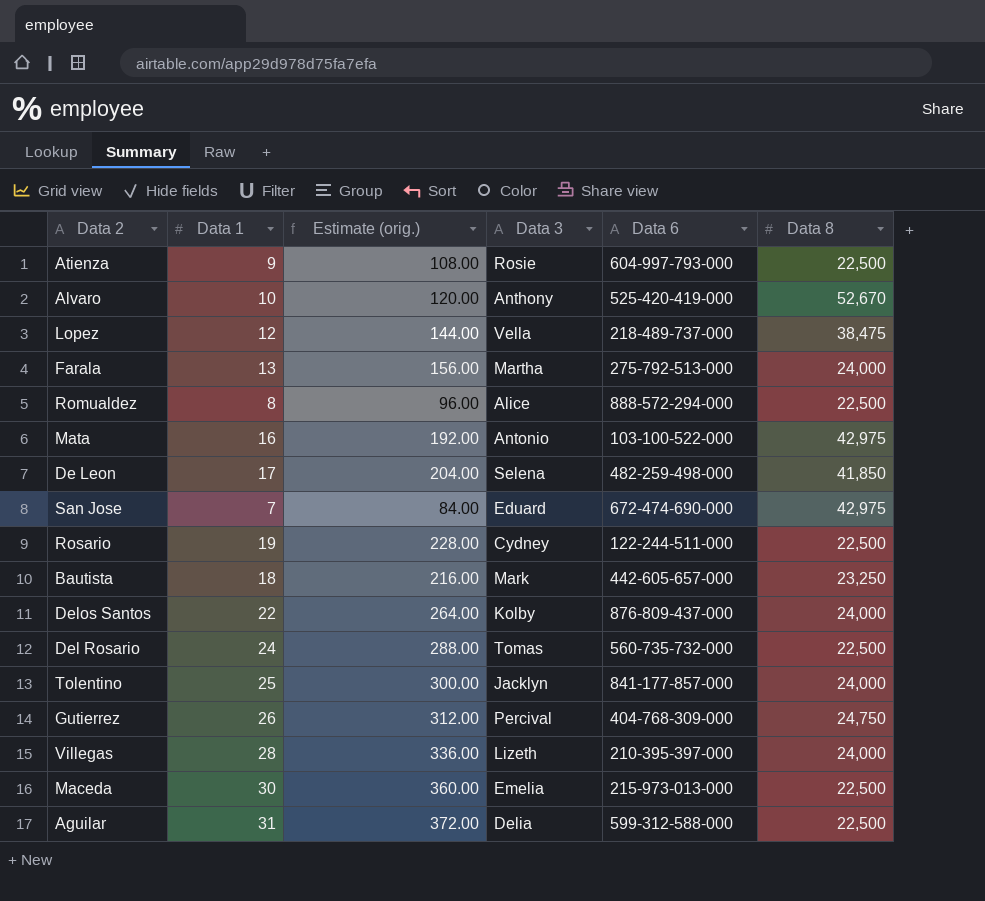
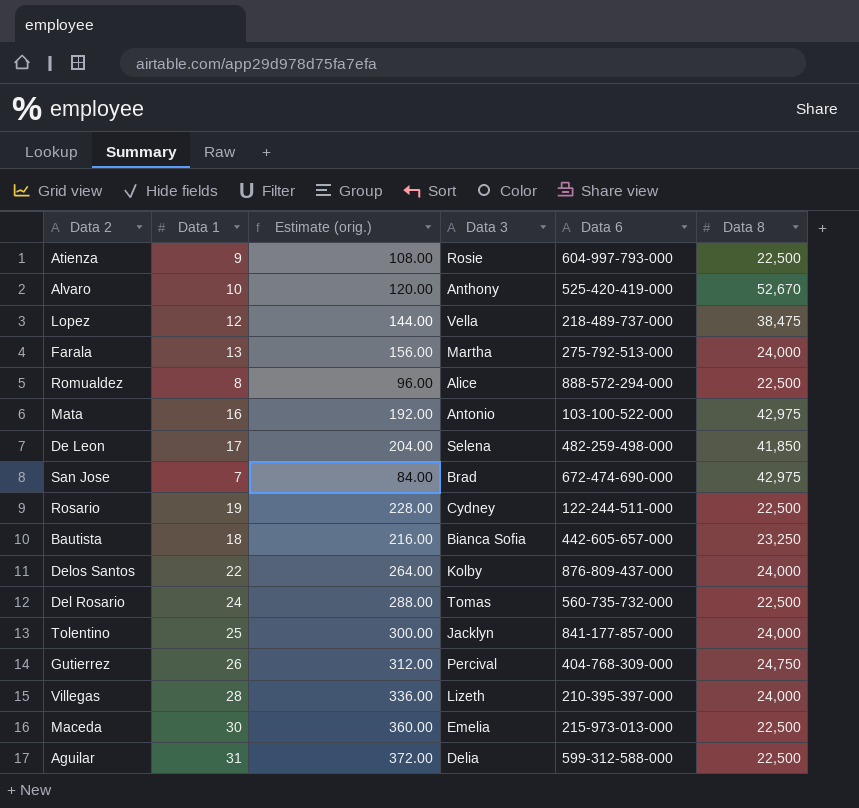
San Jose | Data 3: Eduard -> Brad
Bautista | Data 3: Mark -> Bianca Sofia

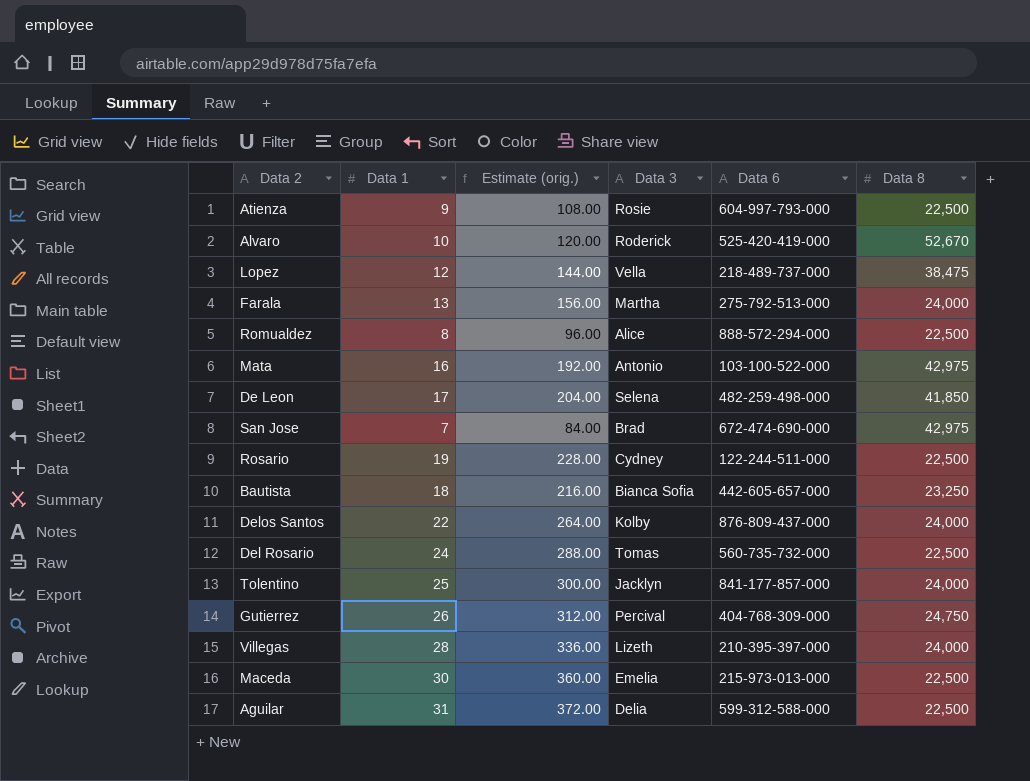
Alvaro | Data 3: Anthony -> Roderick

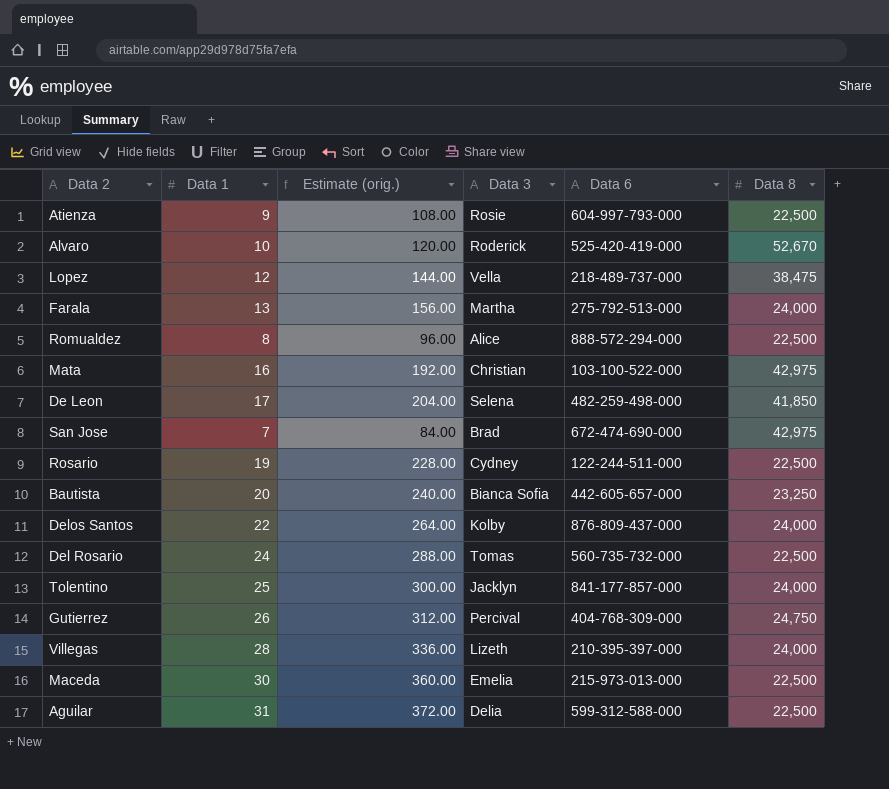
Mata | Data 3: Antonio -> Christian
Bautista | Data 1: 18 -> 20
Bautista | Estimate (orig.): 216.00 -> 240.00

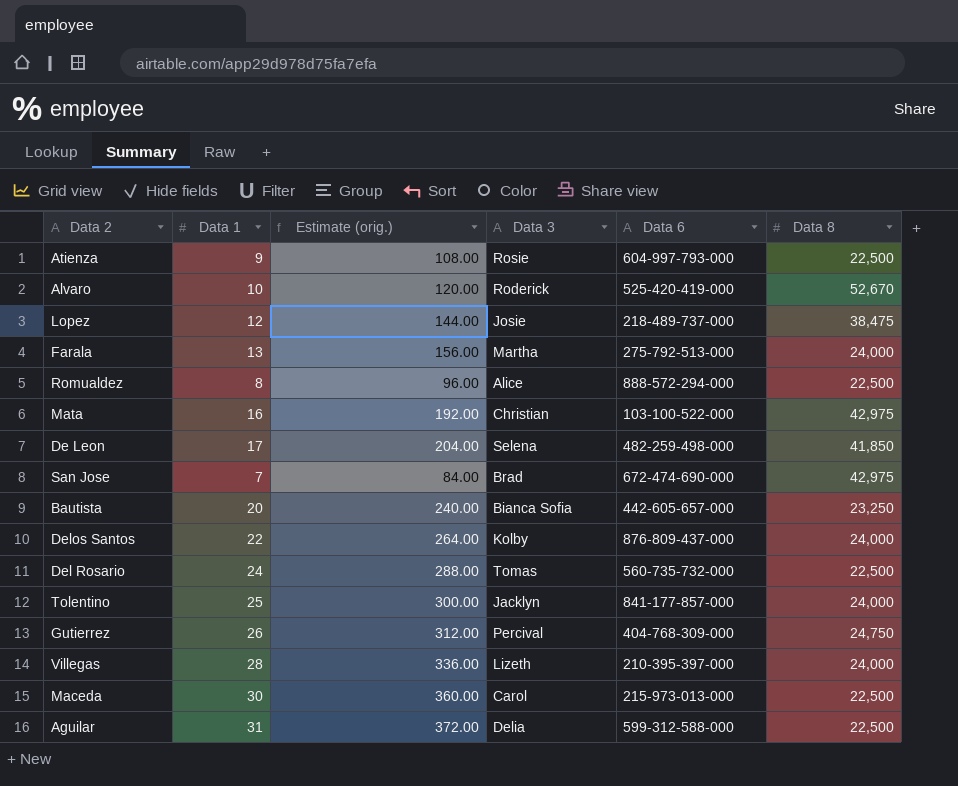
row Rosario: 19 | 228.00 | Cydney | 122-244-511-000 | 22,500 -> none
Lopez | Data 3: Vella -> Josie
Maceda | Data 3: Emelia -> Carol

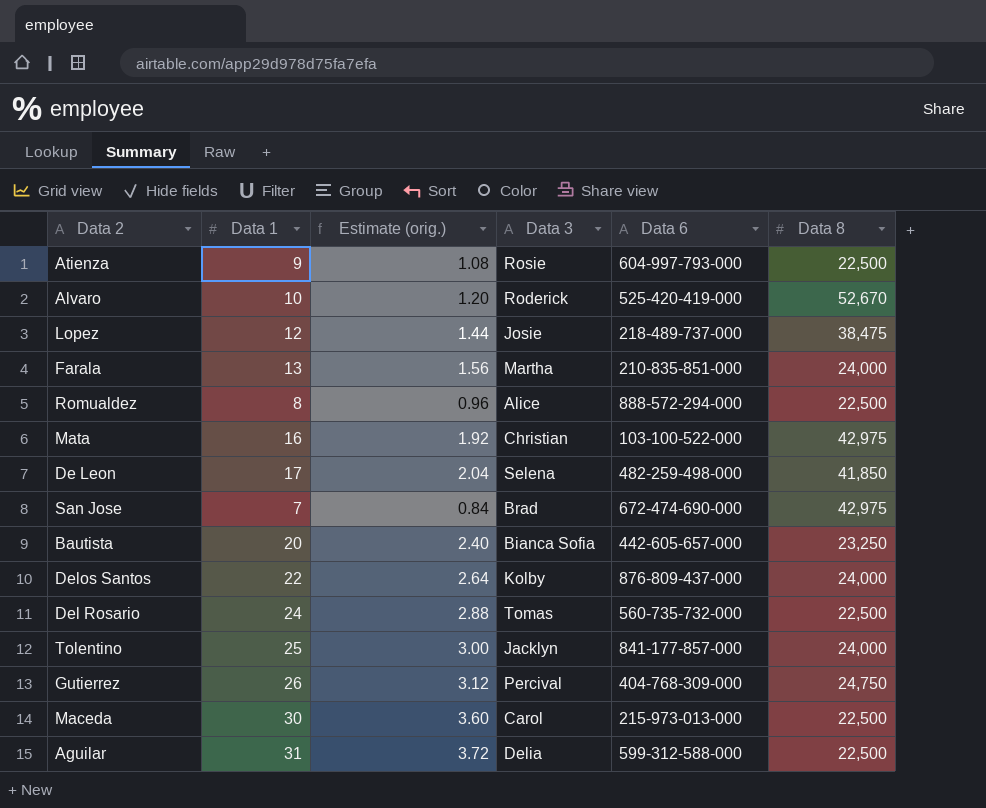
column Estimate (orig.) | formula: [Data 1] * 12 -> [Data 1] * 0.12
row Villegas: 28 | 336.00 | Lizeth | 210-395-397-000 | 24,000 -> none
Farala | Data 6: 275-792-513-000 -> 210-835-851-000

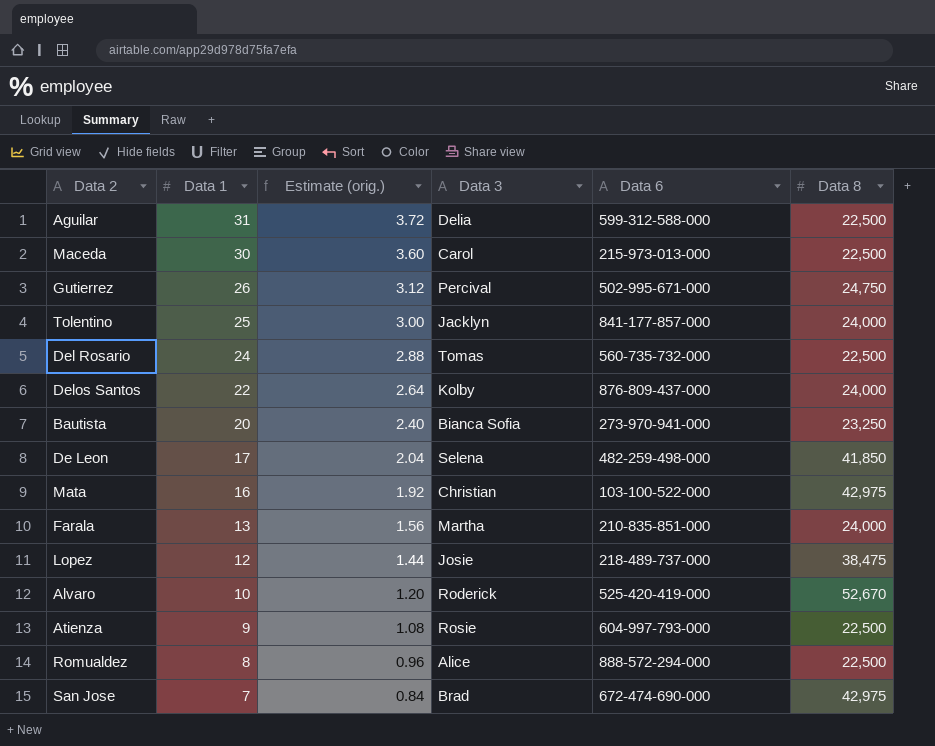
row order: none -> Data 1 descending
Gutierrez | Data 6: 404-768-309-000 -> 502-995-671-000
Bautista | Data 6: 442-605-657-000 -> 273-970-941-000

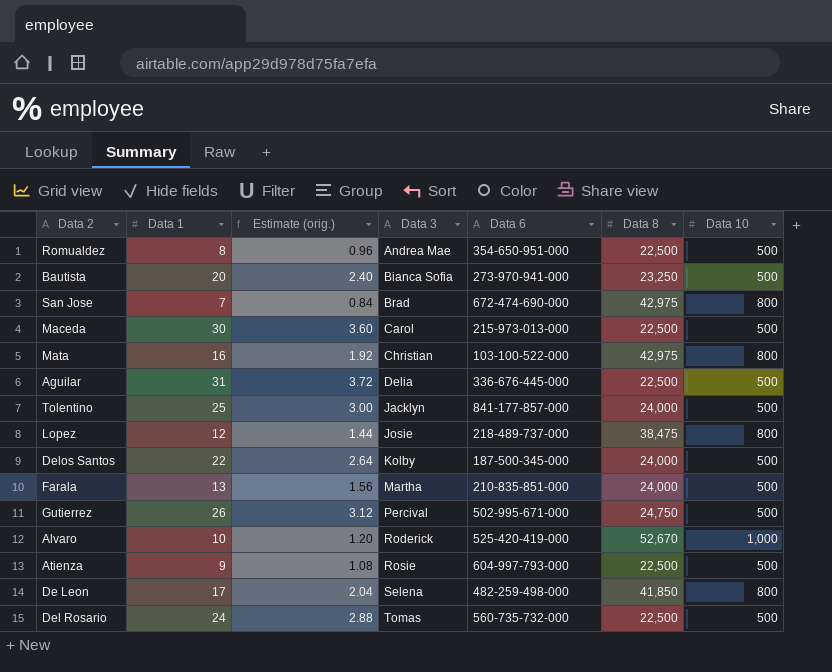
row order: Data 1 descending -> Data 3 ascending
column Data 10 | position: none -> 7
Romualdez | Data 3: Alice -> Andrea Mae
Romualdez | Data 6: 888-572-294-000 -> 354-650-951-000
Aguilar | Data 6: 599-312-588-000 -> 336-676-445-000
Delos Santos | Data 6: 876-809-437-000 -> 187-500-345-000

